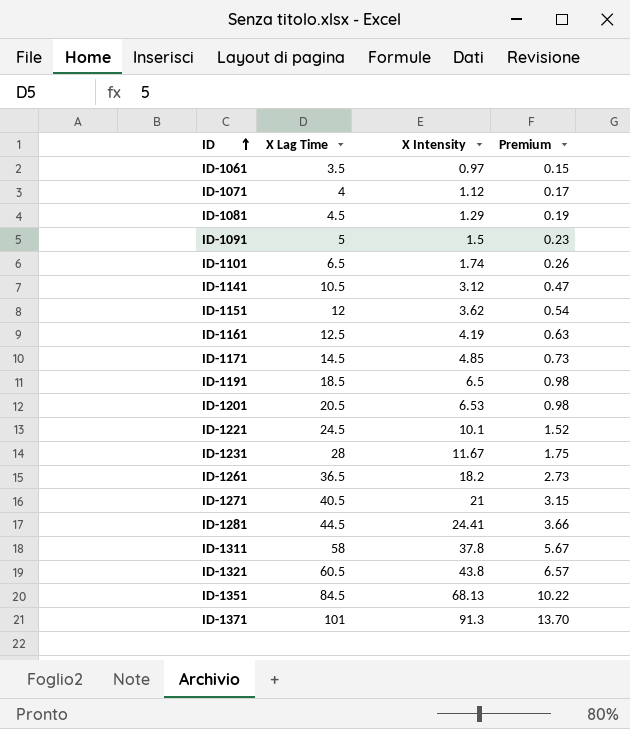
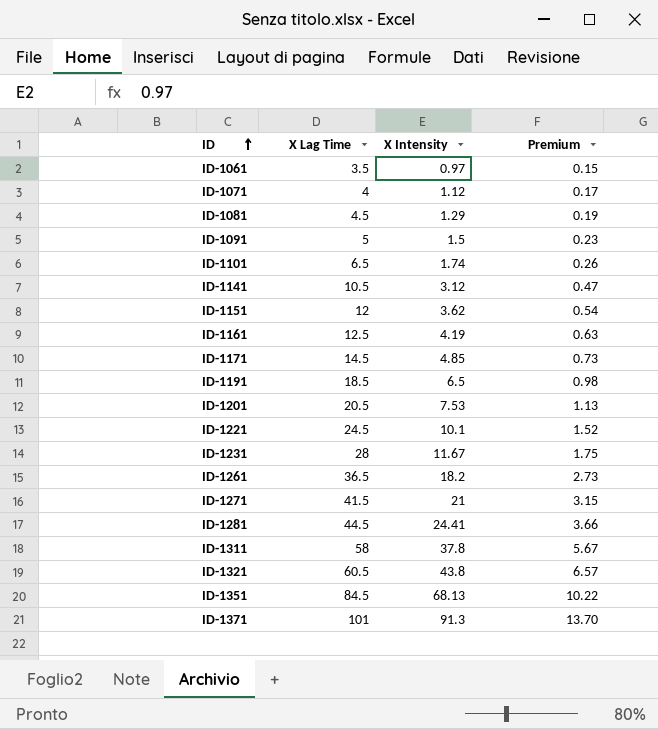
ID-1201 | X Intensity: 6.53 -> 7.53
ID-1201 | Premium: 0.98 -> 1.13
ID-1271 | X Lag Time: 40.5 -> 41.5

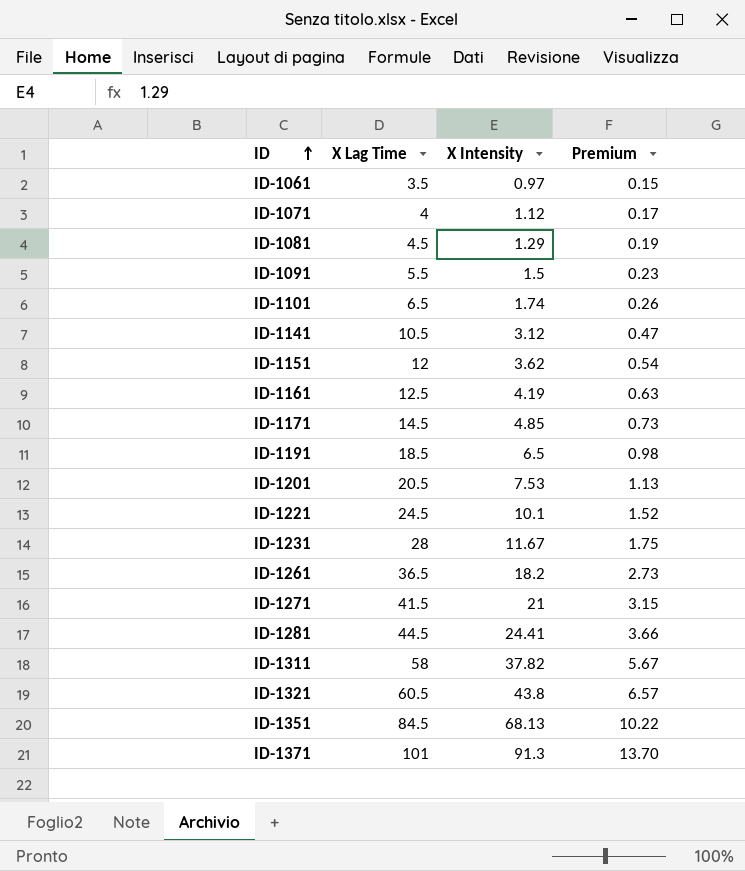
ID-1091 | X Lag Time: 5 -> 5.5
ID-1311 | X Intensity: 37.8 -> 37.82

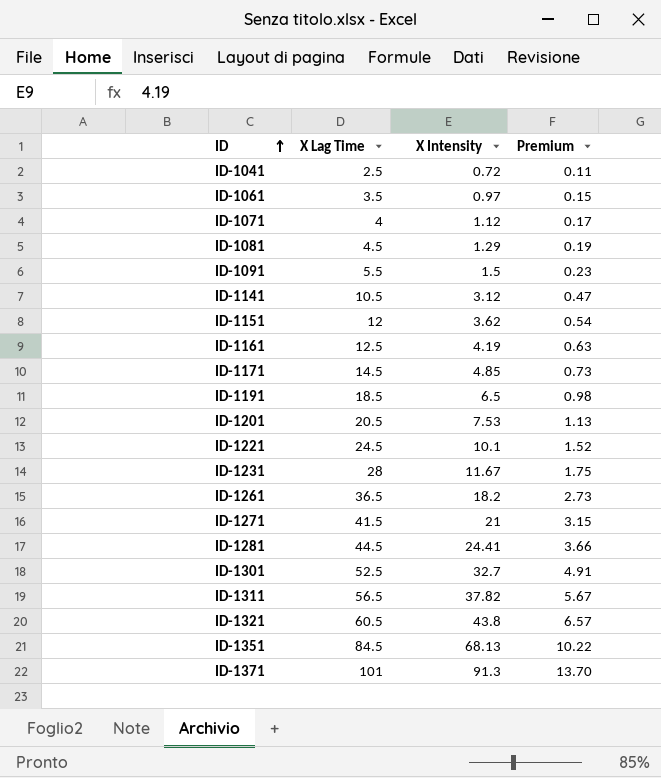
row ID-1101: 6.5 | 1.74 | 0.26 -> none
row ID-1041: none -> 2.5 | 0.72 | 0.11
row ID-1301: none -> 52.5 | 32.7 | 4.91
ID-1311 | X Lag Time: 58 -> 56.5

